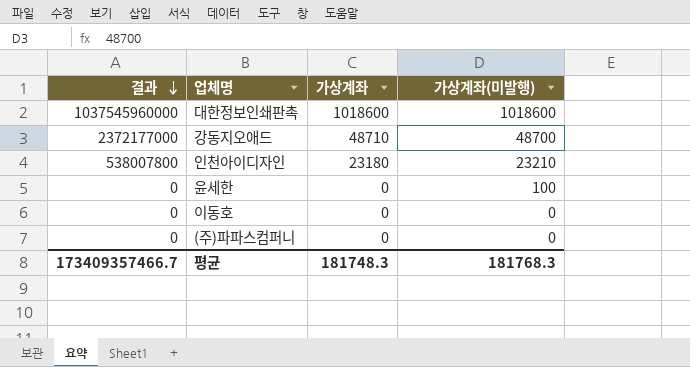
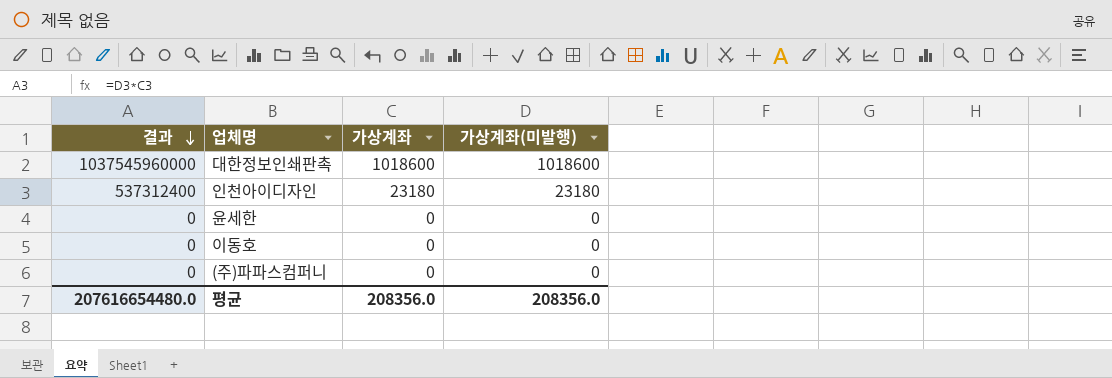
row 강동지오애드: 2372177000 | 48710 | 48700 -> none
인천아이디자인 | 결과: 538007800 -> 537312400
인천아이디자인 | 가상계좌(미발행): 23210 -> 23180
윤세한 | 가상계좌(미발행): 100 -> 0
평균 | 결과: 173409357466.7 -> 207616654480.0
평균 | 가상계좌: 181748.3 -> 208356.0
평균 | 가상계좌(미발행): 181768.3 -> 208356.0

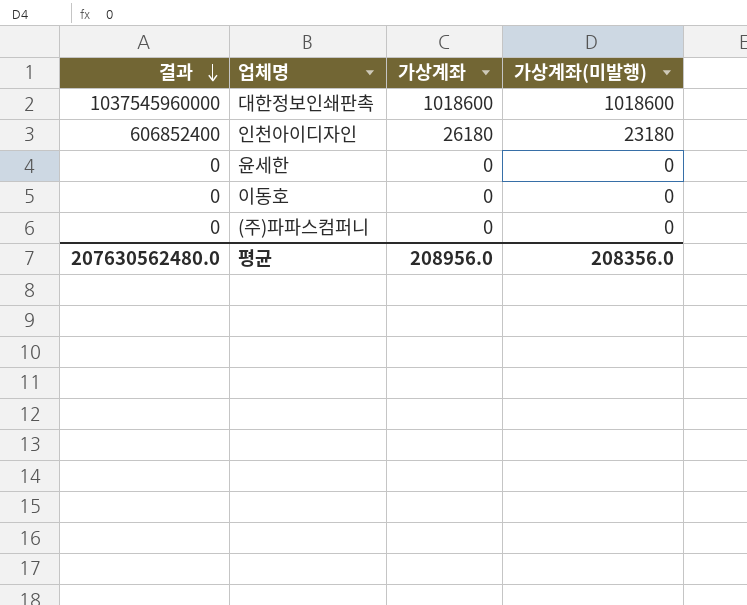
인천아이디자인 | 결과: 537312400 -> 606852400
인천아이디자인 | 가상계좌: 23180 -> 26180
평균 | 결과: 207616654480.0 -> 207630562480.0
평균 | 가상계좌: 208356.0 -> 208956.0

